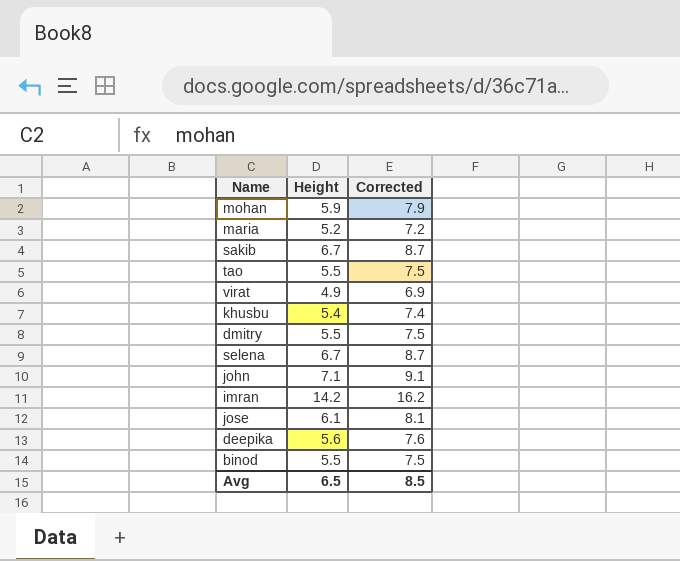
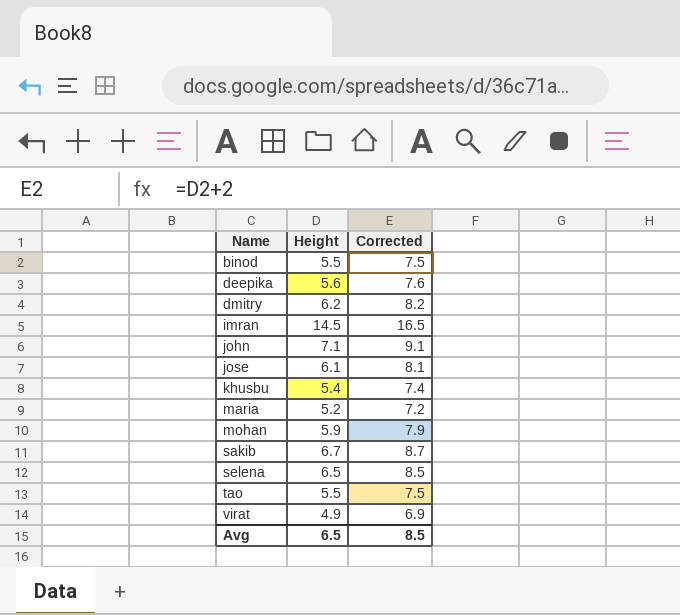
row order: none -> Name ascending
dmitry | Height: 5.5 -> 6.2
dmitry | Corrected: 7.5 -> 8.2
imran | Height: 14.2 -> 14.5
imran | Corrected: 16.2 -> 16.5
selena | Height: 6.7 -> 6.5
selena | Corrected: 8.7 -> 8.5

